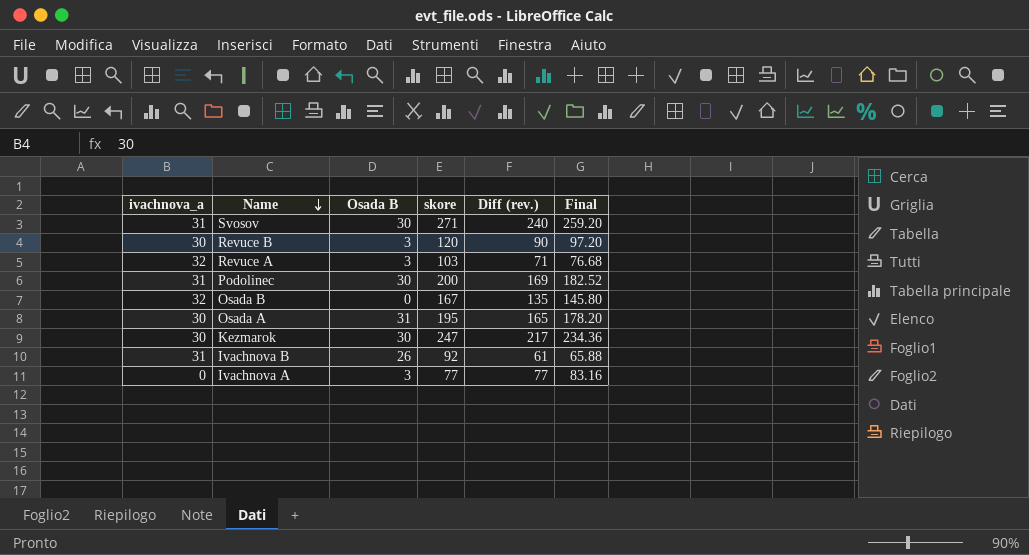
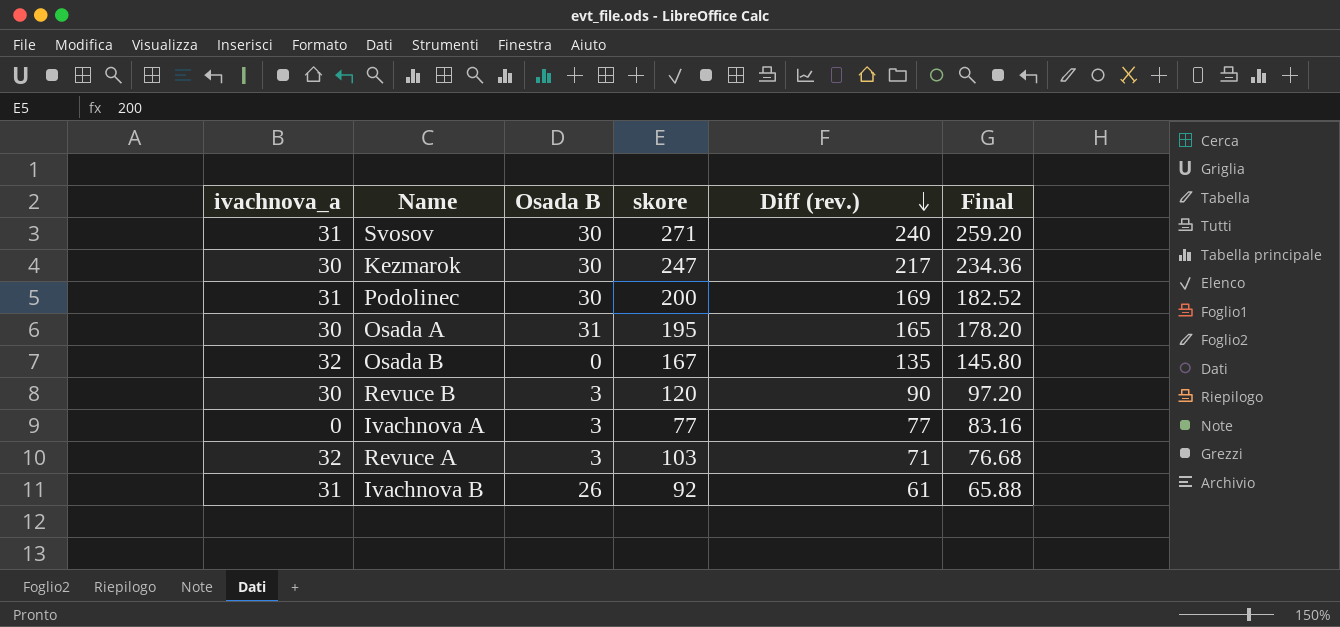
row order: Name descending -> Diff (rev.) descending

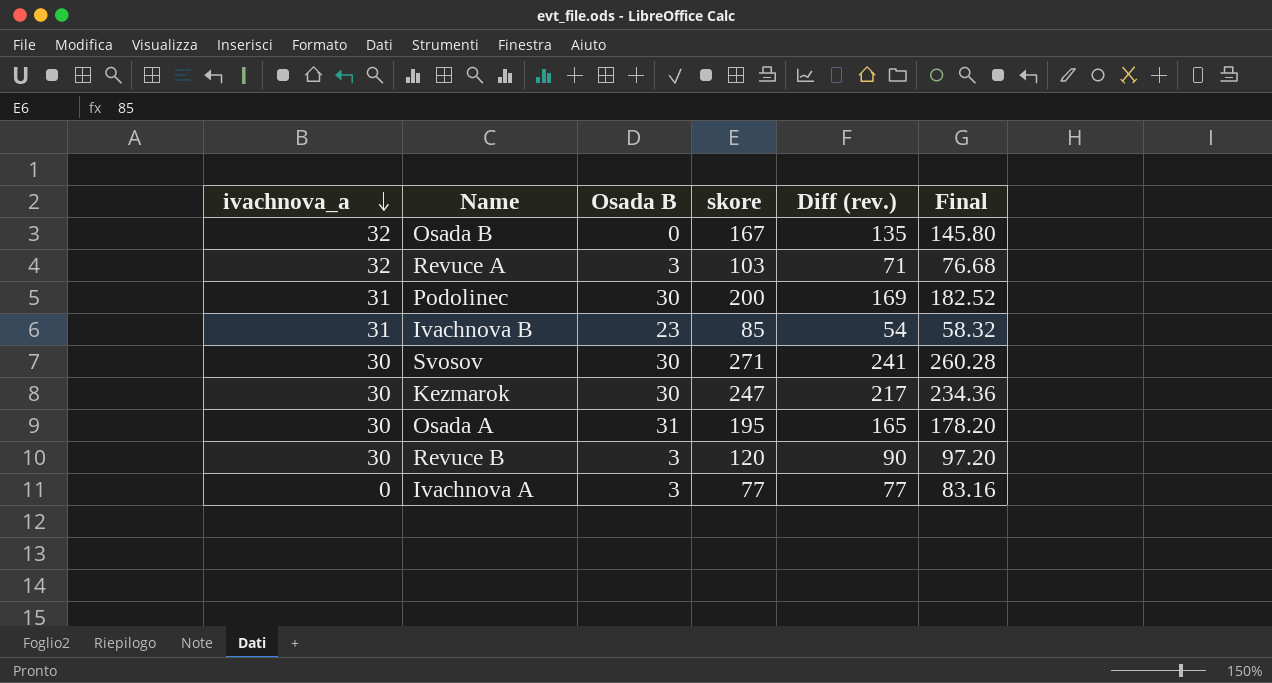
row order: Diff (rev.) descending -> ivachnova_a descending
Ivachnova B | Osada B: 26 -> 23
Ivachnova B | skore: 92 -> 85
Ivachnova B | Diff (rev.): 61 -> 54
Ivachnova B | Final: 65.88 -> 58.32
Svosov | ivachnova_a: 31 -> 30
Svosov | Diff (rev.): 240 -> 241
Svosov | Final: 259.20 -> 260.28

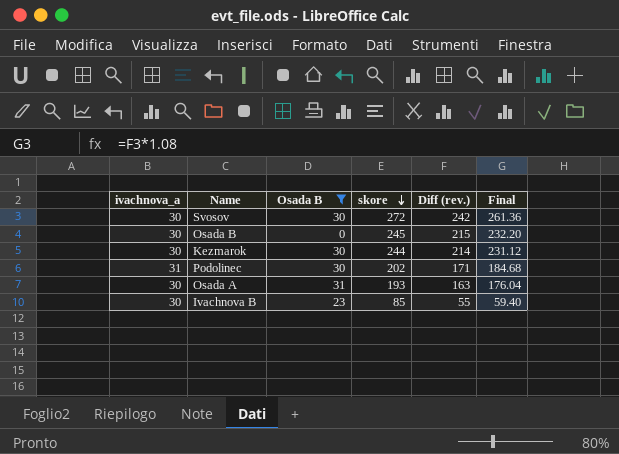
filter: none -> Osada B != 3
row order: ivachnova_a descending -> skore descending
Svosov | skore: 271 -> 272
Svosov | Diff (rev.): 241 -> 242
Svosov | Final: 260.28 -> 261.36
Osada B | ivachnova_a: 32 -> 30
Osada B | skore: 167 -> 245
Osada B | Diff (rev.): 135 -> 215
Osada B | Final: 145.80 -> 232.20
Kezmarok | skore: 247 -> 244
Kezmarok | Diff (rev.): 217 -> 214
Kezmarok | Final: 234.36 -> 231.12
Podolinec | skore: 200 -> 202
Podolinec | Diff (rev.): 169 -> 171
Podolinec | Final: 182.52 -> 184.68
Osada A | skore: 195 -> 193
Osada A | Diff (rev.): 165 -> 163
Osada A | Final: 178.20 -> 176.04
Ivachnova B | ivachnova_a: 31 -> 30
Ivachnova B | Diff (rev.): 54 -> 55
Ivachnova B | Final: 58.32 -> 59.40

